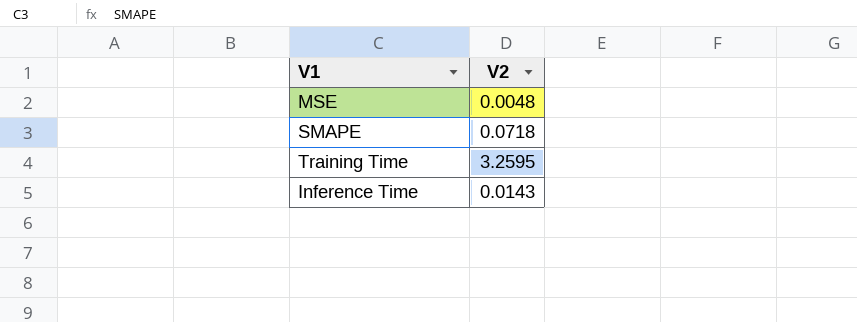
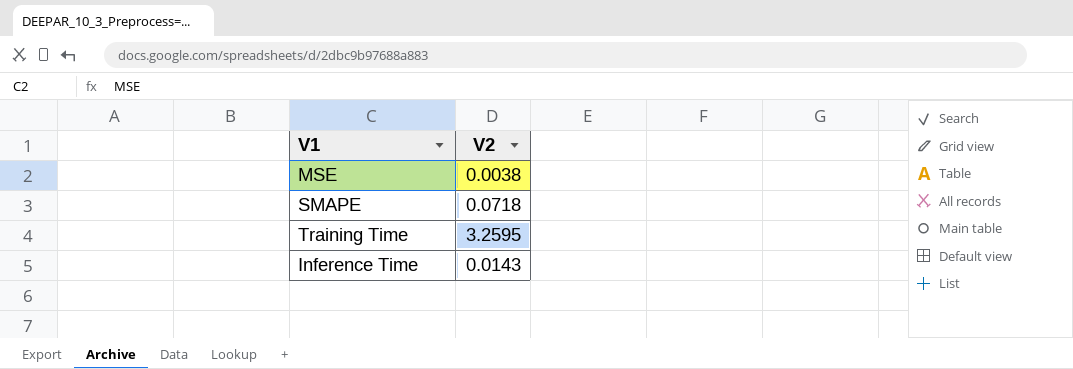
MSE | V2: 0.0048 -> 0.0038

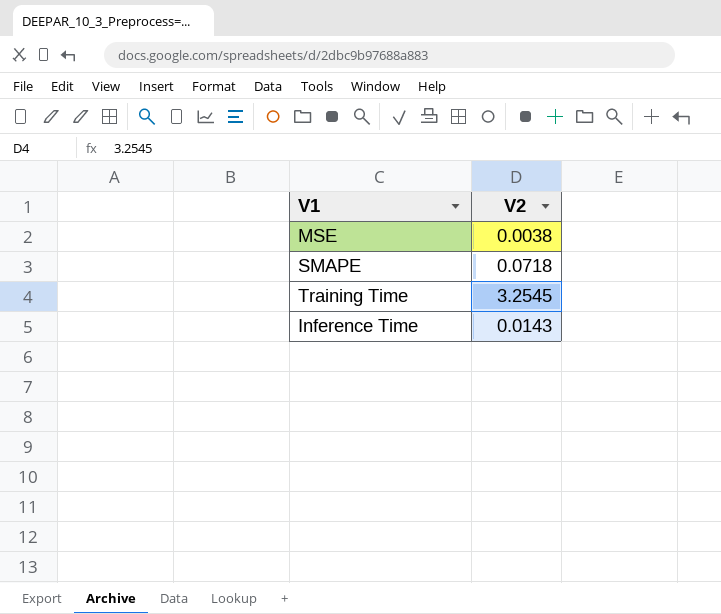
Training Time | V2: 3.2595 -> 3.2545

